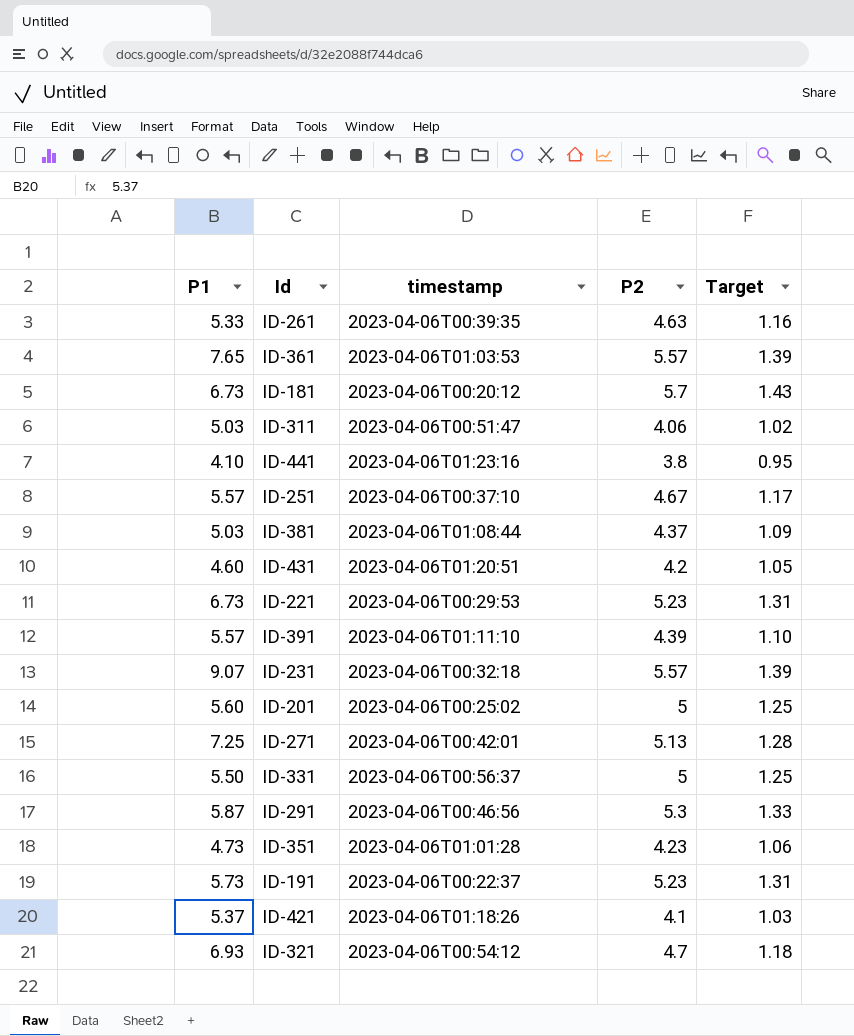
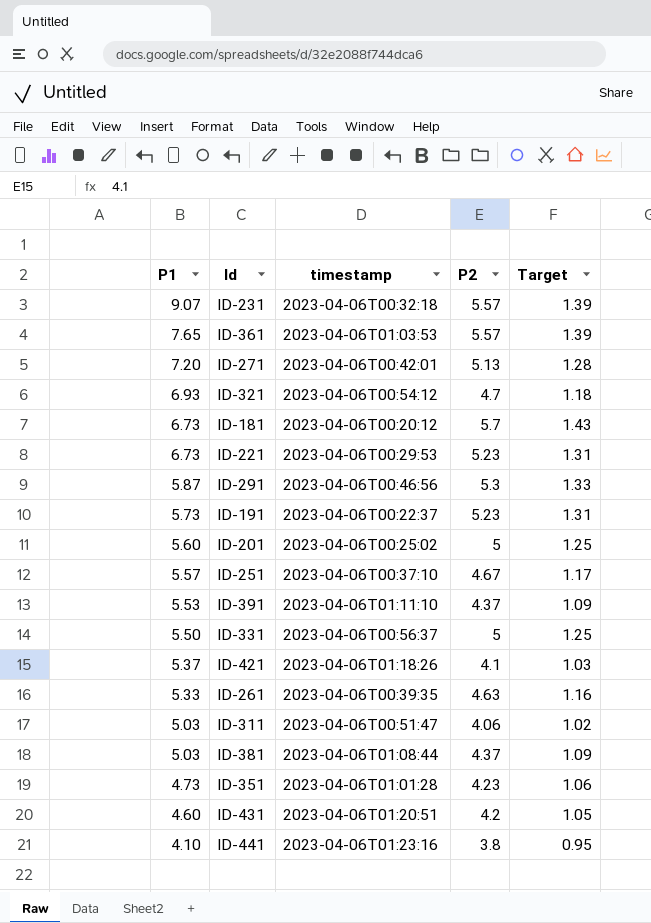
row order: none -> P1 descending
ID-271 | P1: 7.25 -> 7.20
ID-391 | P1: 5.57 -> 5.53
ID-391 | P2: 4.39 -> 4.37
ID-391 | Target: 1.10 -> 1.09

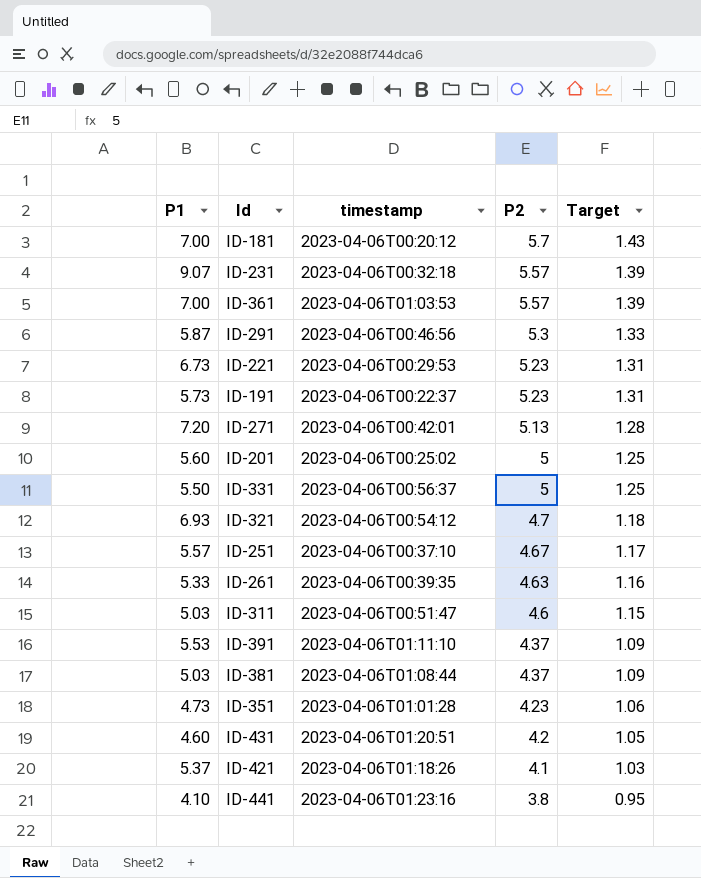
row order: P1 descending -> P2 descending
ID-181 | P1: 6.73 -> 7.00
ID-361 | P1: 7.65 -> 7.00
ID-311 | P2: 4.06 -> 4.6
ID-311 | Target: 1.02 -> 1.15

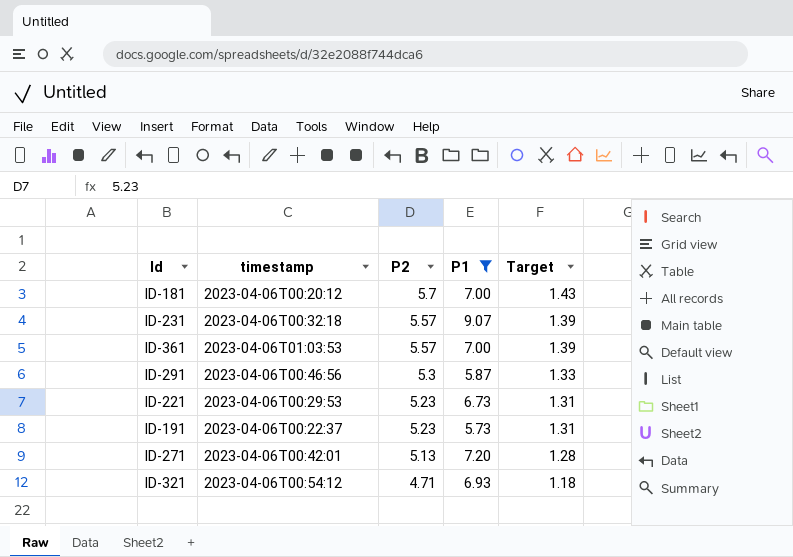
filter: none -> P1 >= 5.73
column P1 | position: 1 -> 4
ID-321 | P2: 4.7 -> 4.71

